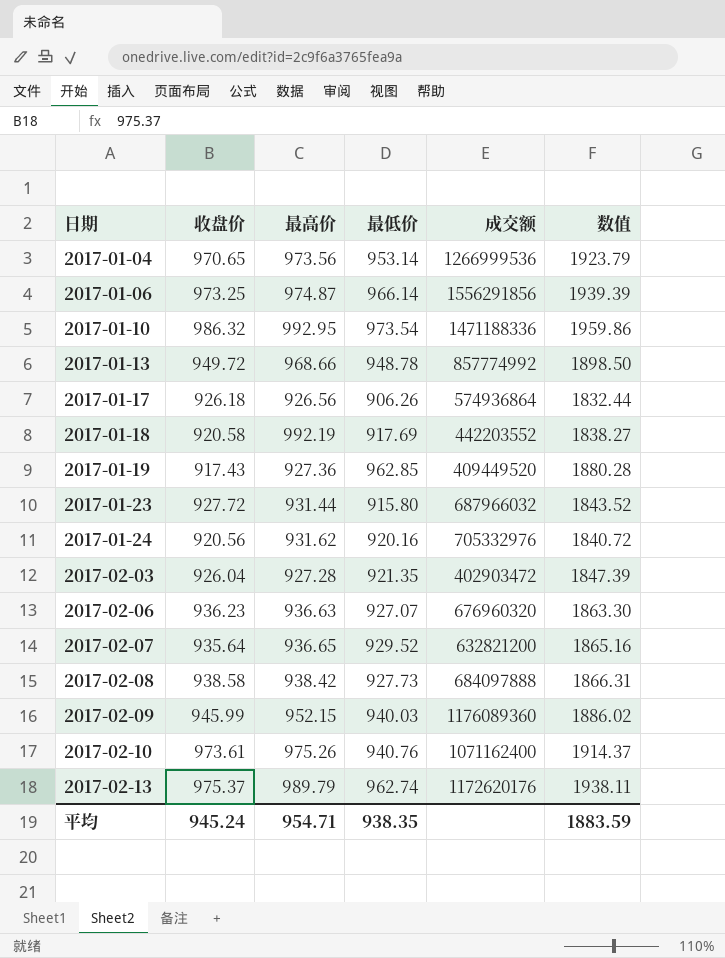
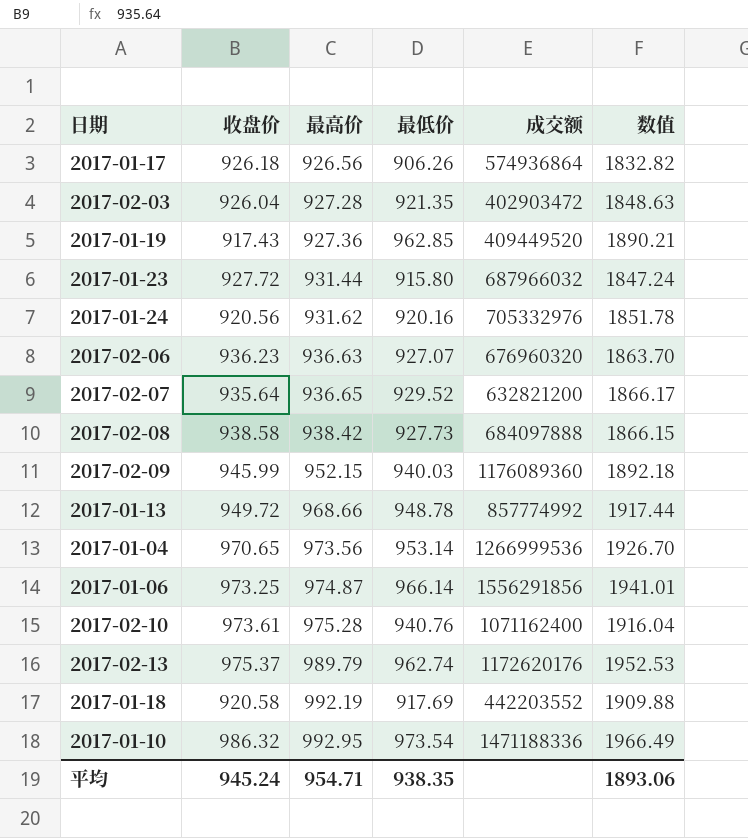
row order: 日期 ascending -> 最高价 ascending
column 数值 | formula: [收盘价] + [最低价] -> [最高价] + [最低价]
2017-02-10 | 最高价: 975.26 -> 975.28
平均 | 数值: 1883.59 -> 1893.06

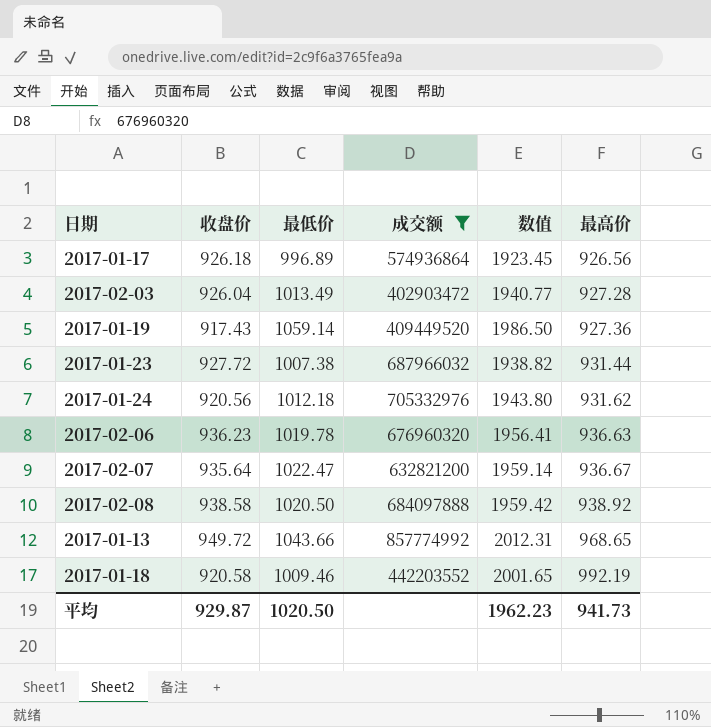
filter: none -> 成交额 <= 857774992
column 最高价 | position: 3 -> 6
2017-01-17 | 最低价: 906.26 -> 996.89
2017-01-17 | 数值: 1832.82 -> 1923.45
2017-02-03 | 最低价: 921.35 -> 1013.49
2017-02-03 | 数值: 1848.63 -> 1940.77
2017-01-19 | 最低价: 962.85 -> 1059.14
2017-01-19 | 数值: 1890.21 -> 1986.50
2017-01-23 | 最低价: 915.80 -> 1007.38
2017-01-23 | 数值: 1847.24 -> 1938.82
2017-01-24 | 最低价: 920.16 -> 1012.18
2017-01-24 | 数值: 1851.78 -> 1943.80
2017-02-06 | 最低价: 927.07 -> 1019.78
2017-02-06 | 数值: 1863.70 -> 1956.41
2017-02-07 | 最低价: 929.52 -> 1022.47
2017-02-07 | 数值: 1866.17 -> 1959.14
2017-02-07 | 最高价: 936.65 -> 936.67
2017-02-08 | 最低价: 927.73 -> 1020.50
2017-02-08 | 数值: 1866.15 -> 1959.42
2017-02-08 | 最高价: 938.42 -> 938.92
2017-01-13 | 最低价: 948.78 -> 1043.66
2017-01-13 | 数值: 1917.44 -> 2012.31
2017-01-13 | 最高价: 968.66 -> 968.65
2017-01-18 | 最低价: 917.69 -> 1009.46
2017-01-18 | 数值: 1909.88 -> 2001.65
平均 | 收盘价: 945.24 -> 929.87
平均 | 最低价: 938.35 -> 1020.50
平均 | 数值: 1893.06 -> 1962.23
平均 | 最高价: 954.71 -> 941.73

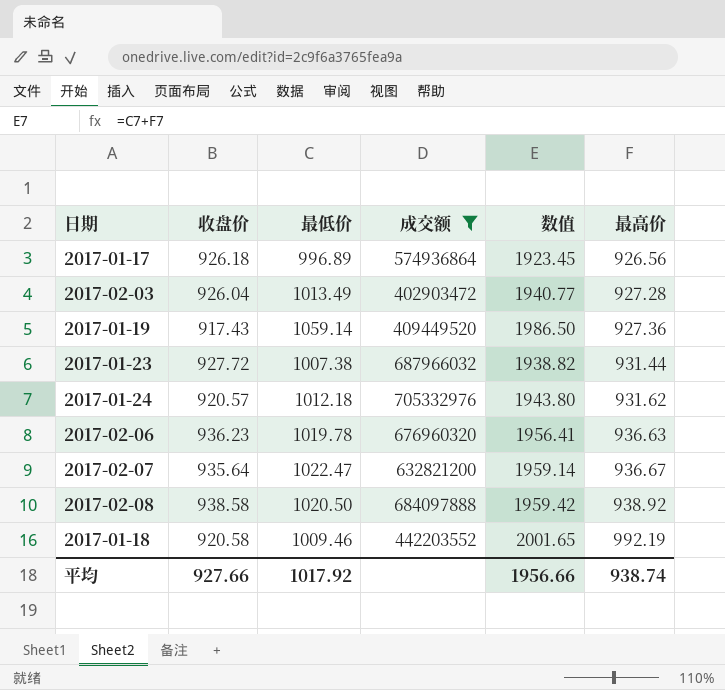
row 2017-01-13: 949.72 | 1043.66 | 857774992 | 2012.31 | 968.65 -> none
2017-01-24 | 收盘价: 920.56 -> 920.57
平均 | 收盘价: 929.87 -> 927.66
平均 | 最低价: 1020.50 -> 1017.92
平均 | 数值: 1962.23 -> 1956.66
平均 | 最高价: 941.73 -> 938.74

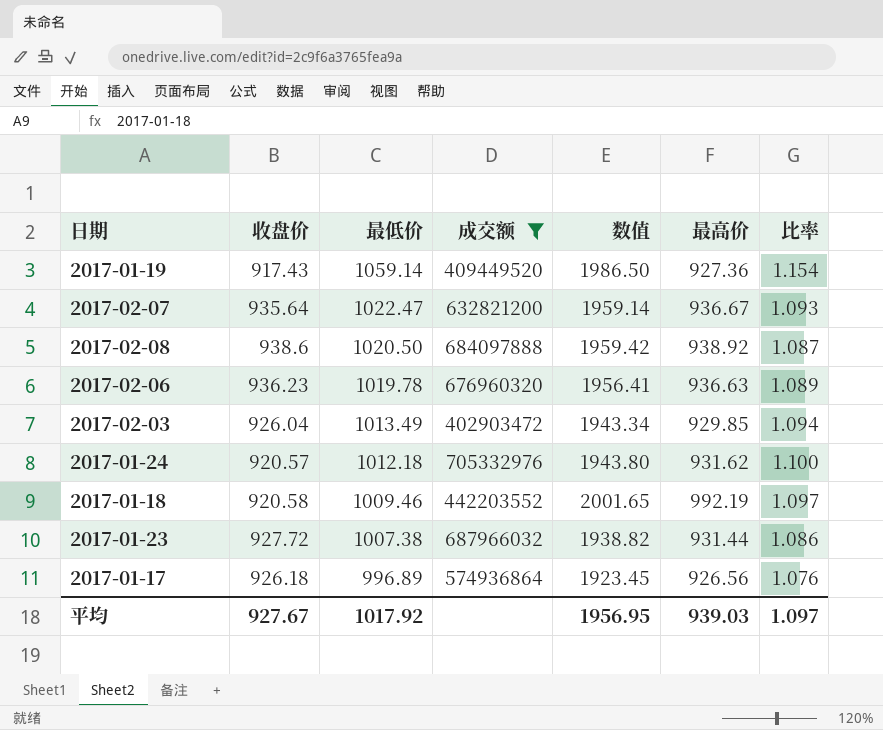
row order: 最高价 ascending -> 最低价 descending
column 比率 | formula: none -> [最低价] / [收盘价]
2017-02-08 | 收盘价: 938.58 -> 938.6
2017-02-03 | 数值: 1940.77 -> 1943.34
2017-02-03 | 最高价: 927.28 -> 929.85
平均 | 收盘价: 927.66 -> 927.67
平均 | 数值: 1956.66 -> 1956.95
平均 | 最高价: 938.74 -> 939.03

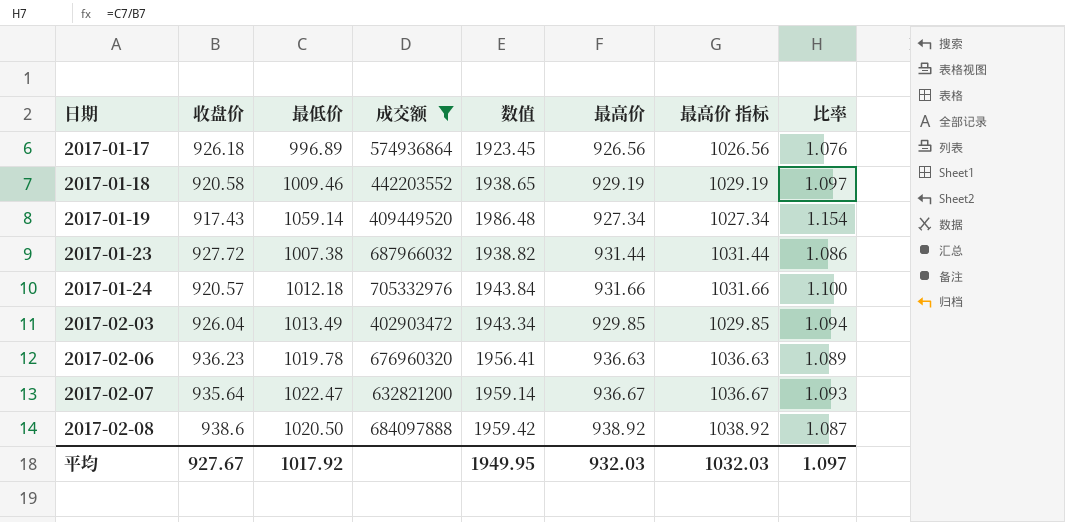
row order: 最低价 descending -> 日期 ascending
column 最高价 指标 | formula: none -> [最高价] + 100
2017-01-18 | 数值: 2001.65 -> 1938.65
2017-01-18 | 最高价: 992.19 -> 929.19
2017-01-19 | 数值: 1986.50 -> 1986.48
2017-01-19 | 最高价: 927.36 -> 927.34
2017-01-24 | 数值: 1943.80 -> 1943.84
2017-01-24 | 最高价: 931.62 -> 931.66
平均 | 数值: 1956.95 -> 1949.95
平均 | 最高价: 939.03 -> 932.03

